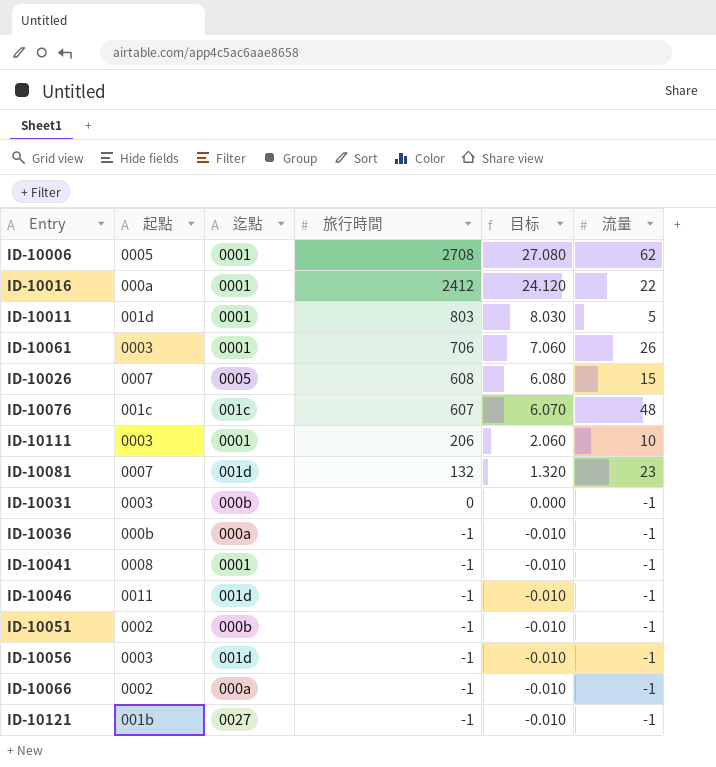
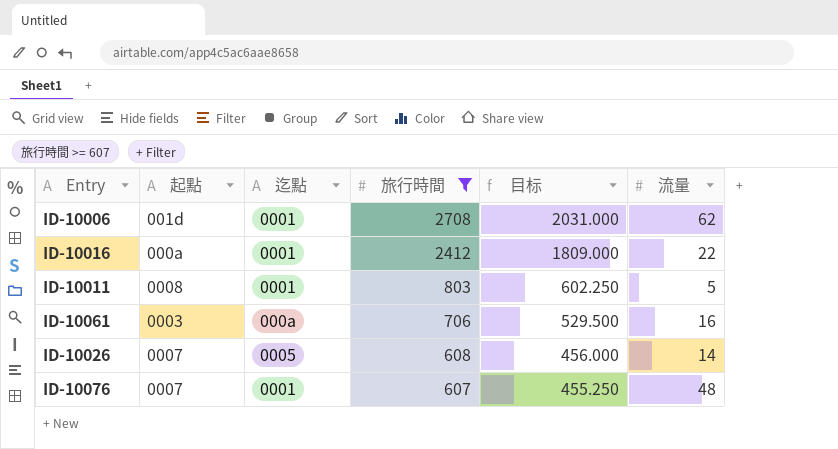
filter: none -> 旅行時間 >= 607
column 目标 | formula: [旅行時間] * 0.01 -> [旅行時間] * 0.75
ID-10006 | 起點: 0005 -> 001d
ID-10011 | 起點: 001d -> 0008
ID-10061 | 迄點: 0001 -> 000a
ID-10061 | 流量: 26 -> 16
ID-10026 | 流量: 15 -> 14
ID-10076 | 起點: 001c -> 0007
ID-10076 | 迄點: 001c -> 0001

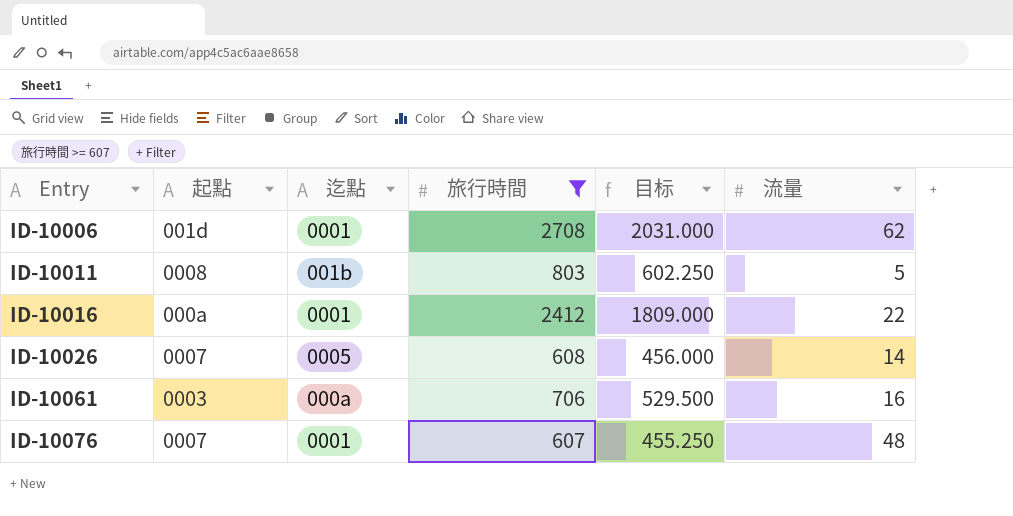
row order: 旅行時間 descending -> Entry ascending
ID-10011 | 迄點: 0001 -> 001b

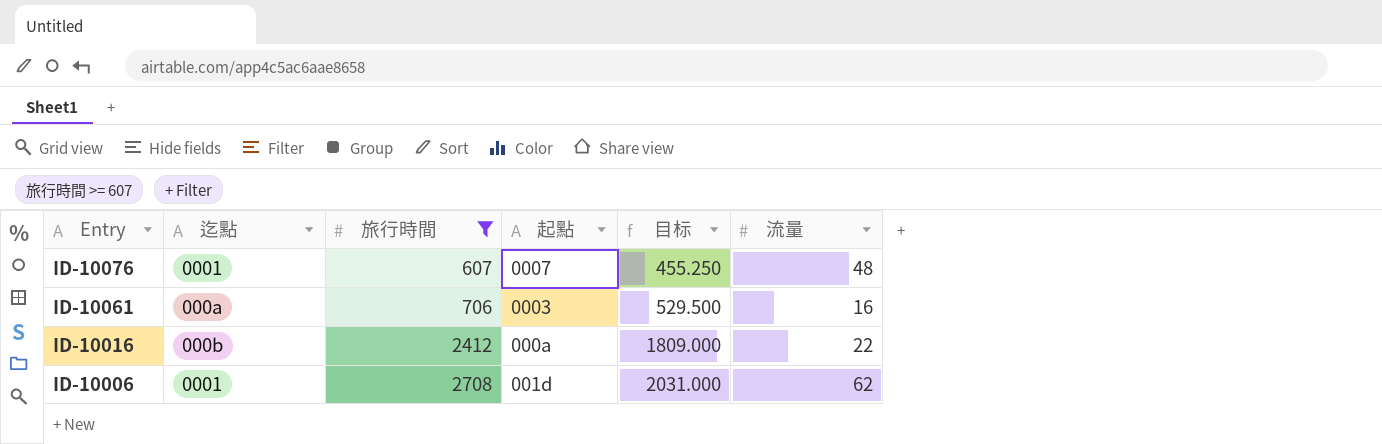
row order: Entry ascending -> Entry descending
column 起點 | position: 2 -> 4
row ID-10011: 0008 | 001b | 803 | 602.250 | 5 -> none
row ID-10026: 0007 | 0005 | 608 | 456.000 | 14 -> none
ID-10016 | 迄點: 0001 -> 000b

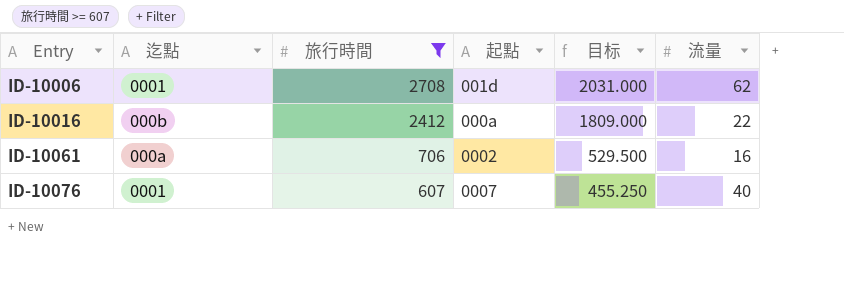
row order: Entry descending -> Entry ascending
ID-10061 | 起點: 0003 -> 0002
ID-10076 | 流量: 48 -> 40

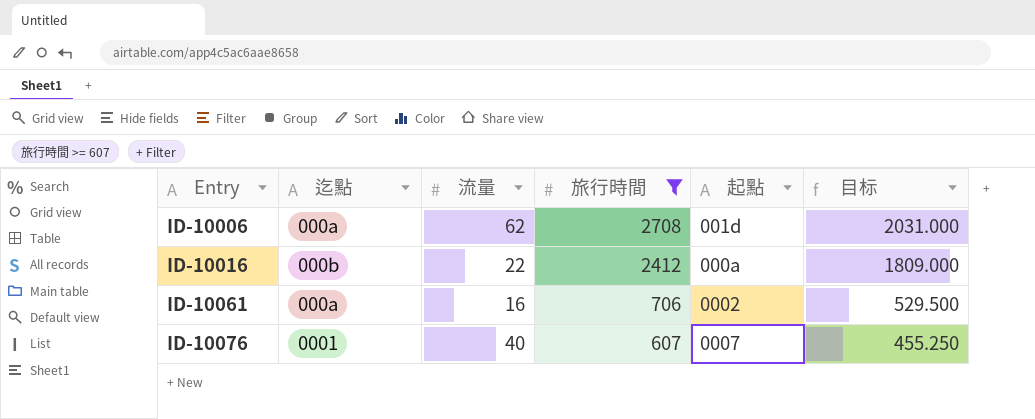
column 流量 | position: 6 -> 3
ID-10006 | 迄點: 0001 -> 000a

